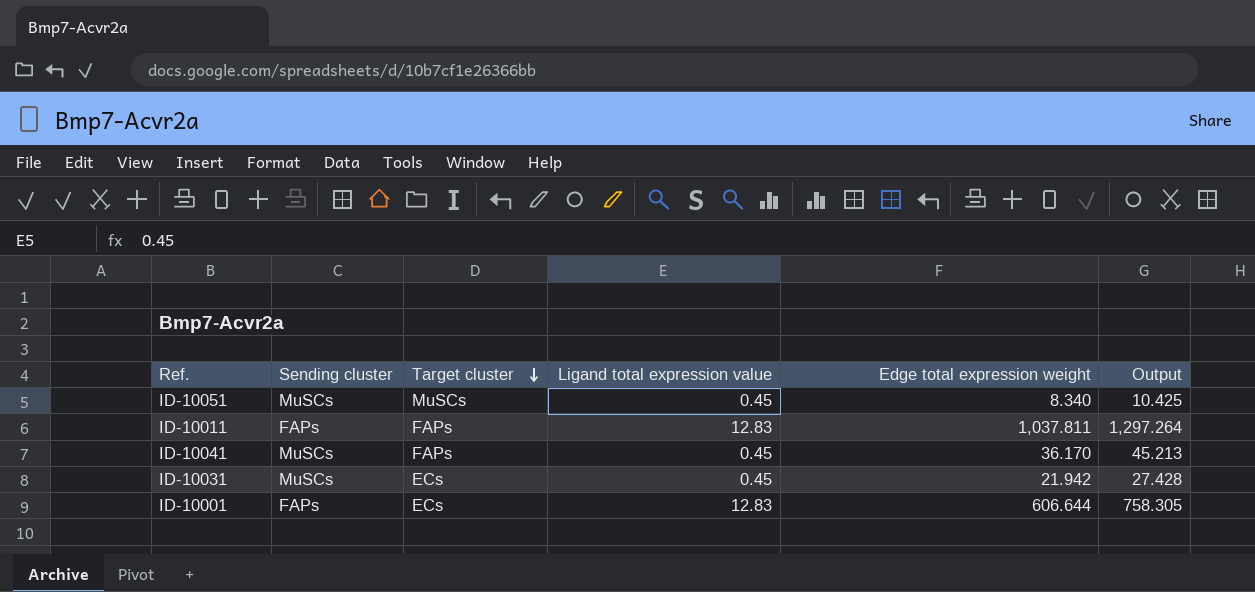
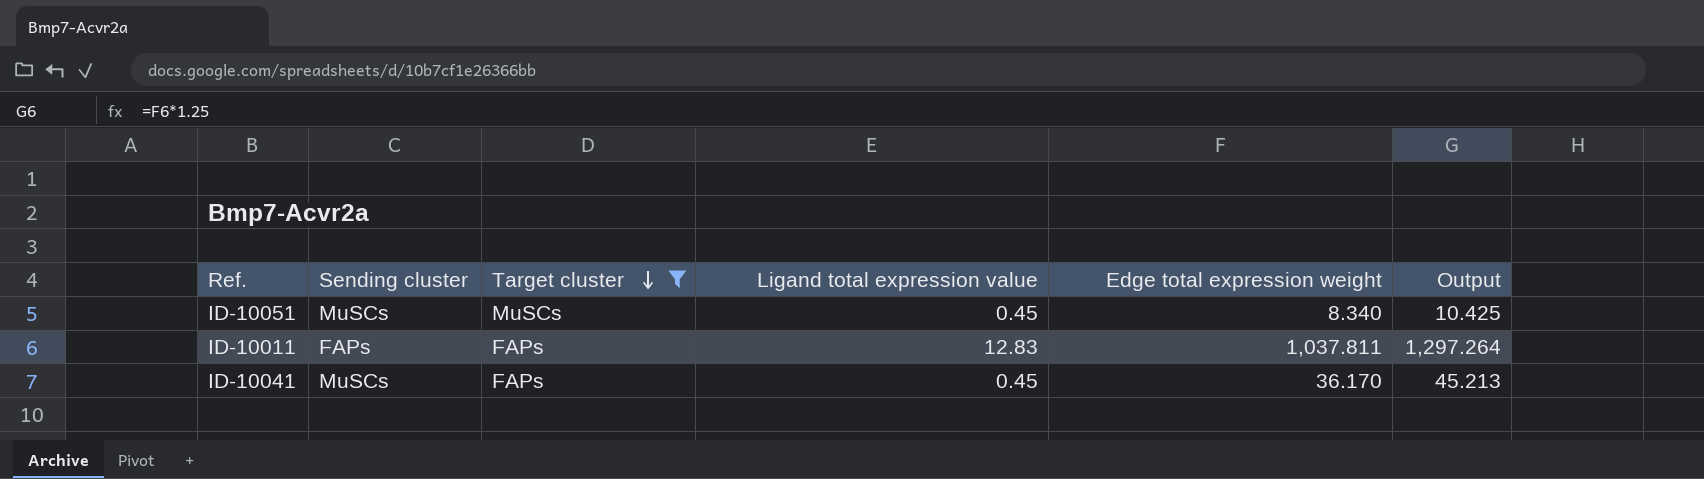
filter: none -> Target cluster != ECs

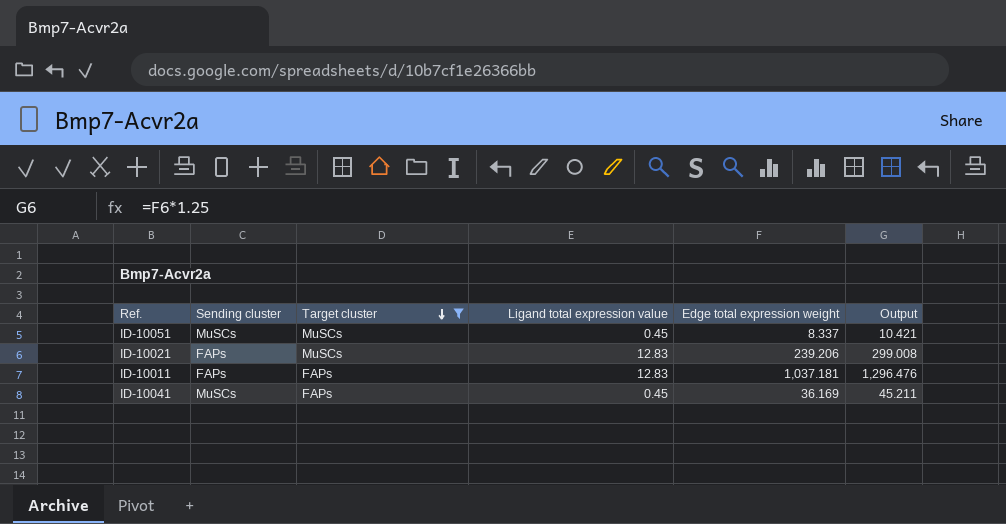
ID-10051 | Edge total expression weight: 8.340 -> 8.337
ID-10051 | Output: 10.425 -> 10.421
row ID-10021: none -> FAPs | MuSCs | 12.83 | 239.206 | 299.008
ID-10011 | Edge total expression weight: 1,037.811 -> 1,037.181
ID-10011 | Output: 1,297.264 -> 1,296.476
ID-10041 | Edge total expression weight: 36.170 -> 36.169
ID-10041 | Output: 45.213 -> 45.211

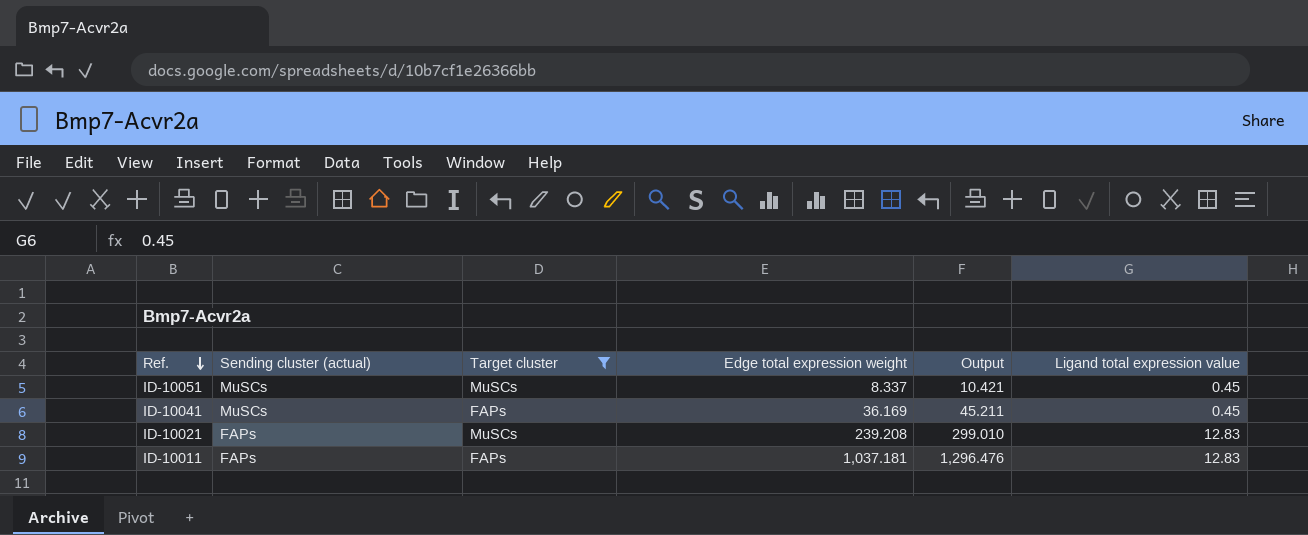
row order: Target cluster descending -> Ref. descending
column name: Sending cluster -> Sending cluster (actual)
column Ligand total expression value | position: 4 -> 6
ID-10021 | Edge total expression weight: 239.206 -> 239.208
ID-10021 | Output: 299.008 -> 299.010

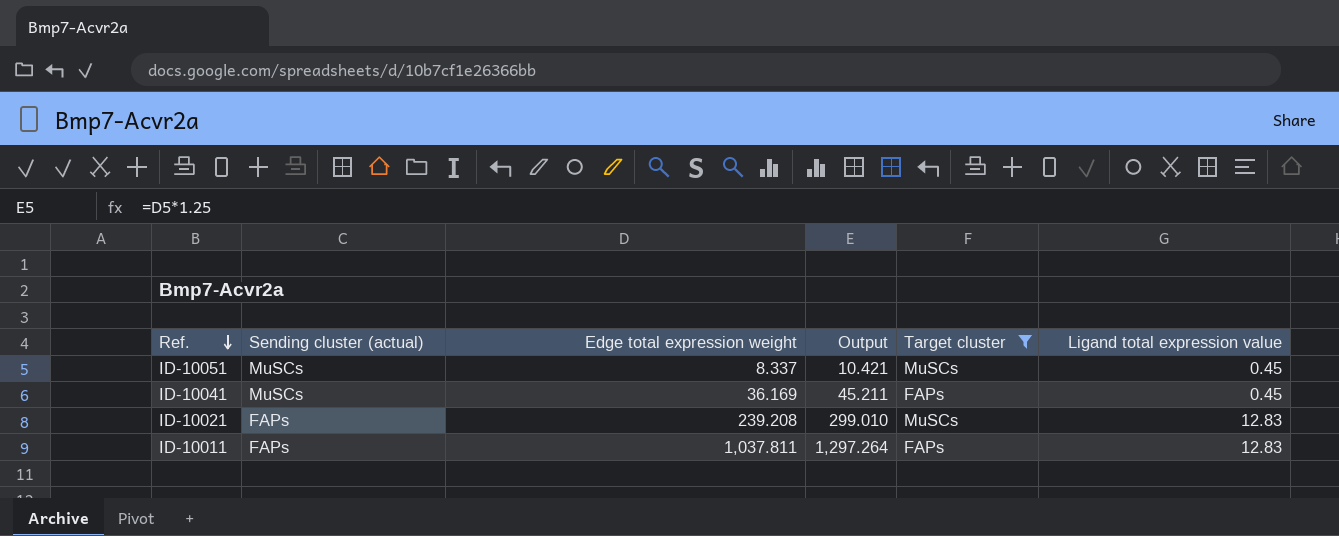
column Target cluster | position: 3 -> 5
ID-10011 | Edge total expression weight: 1,037.181 -> 1,037.811
ID-10011 | Output: 1,296.476 -> 1,297.264

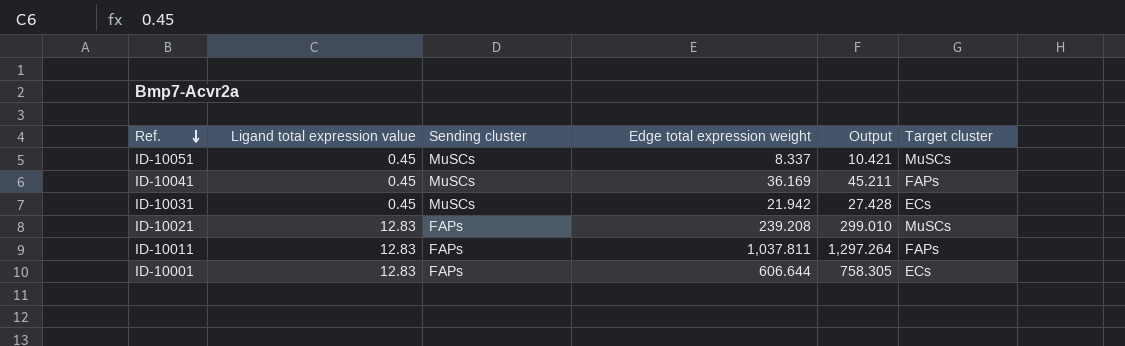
filter: Target cluster != ECs -> none
column Ligand total expression value | position: 6 -> 2
column name: Sending cluster (actual) -> Sending cluster

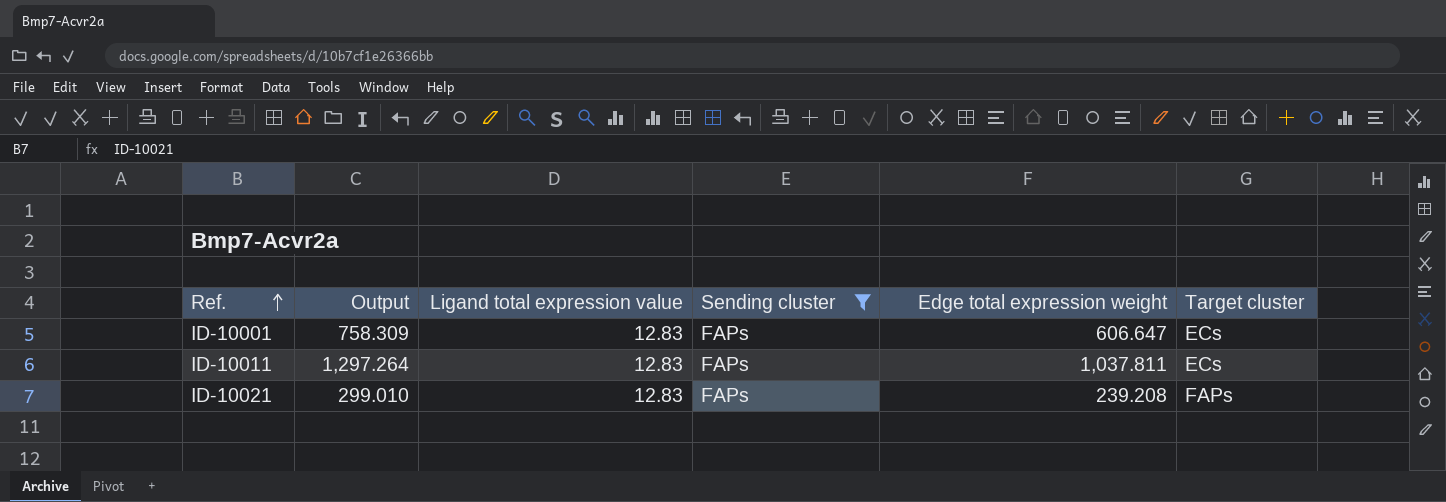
filter: none -> Sending cluster = FAPs
row order: Ref. descending -> Ref. ascending
column Output | position: 5 -> 2
ID-10001 | Output: 758.305 -> 758.309
ID-10001 | Edge total expression weight: 606.644 -> 606.647
ID-10011 | Target cluster: FAPs -> ECs
ID-10021 | Target cluster: MuSCs -> FAPs

